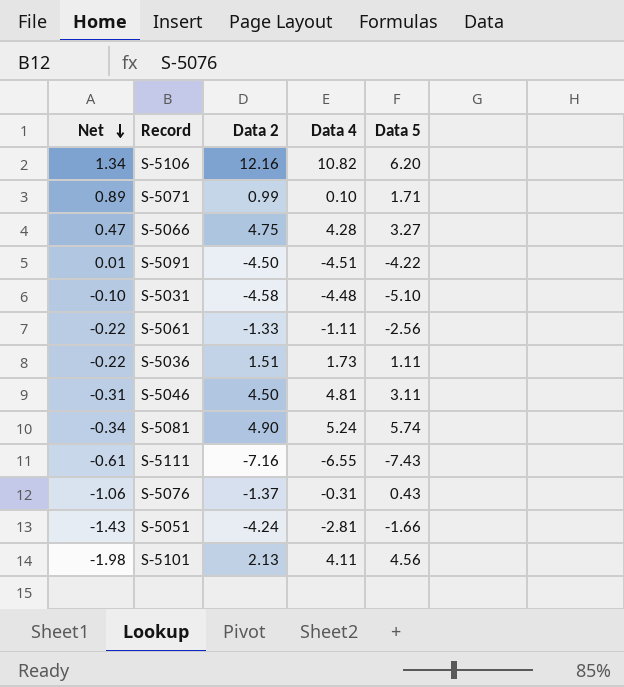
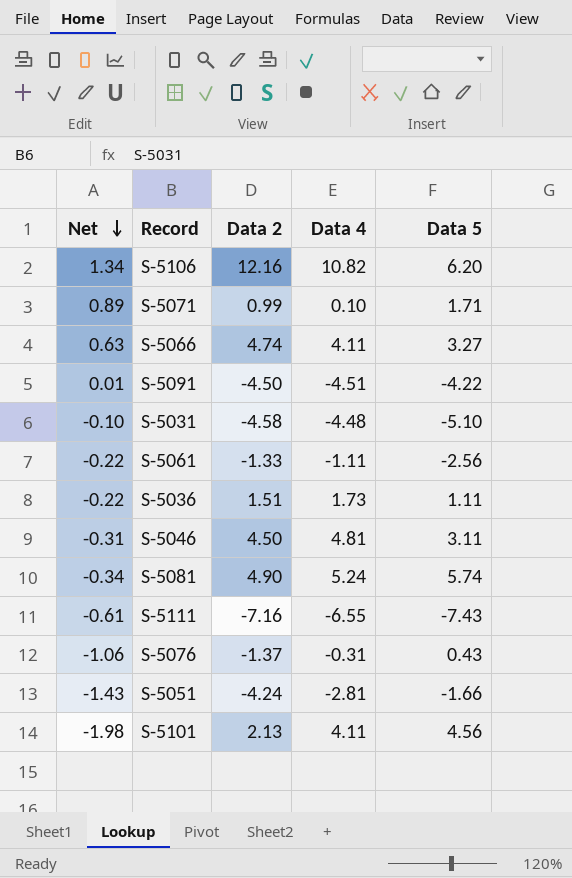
S-5066 | Net: 0.47 -> 0.63
S-5066 | Data 2: 4.75 -> 4.74
S-5066 | Data 4: 4.28 -> 4.11

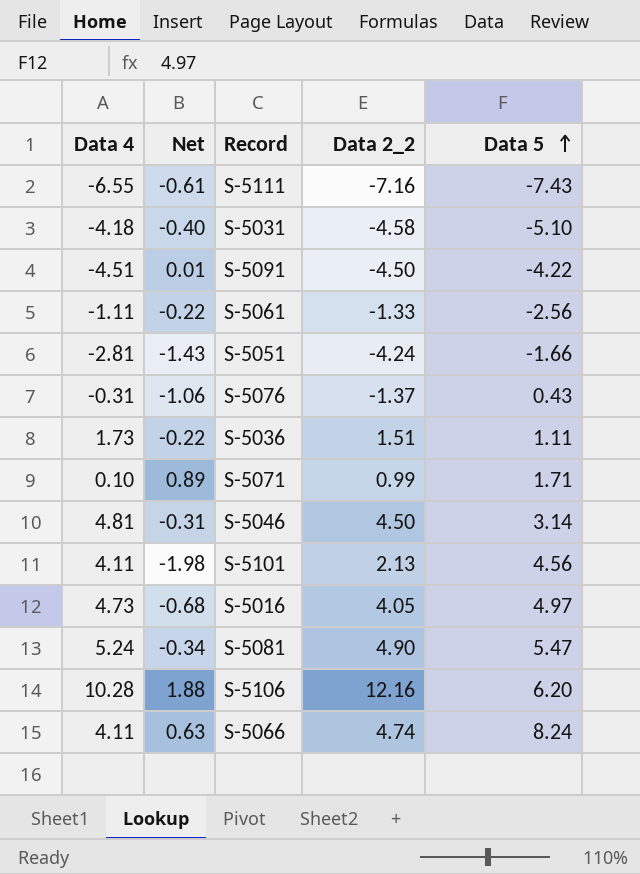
row order: Net descending -> Data 5 ascending
column Data 4 | position: 4 -> 1
column name: Data 2 -> Data 2_2
S-5031 | Data 4: -4.48 -> -4.18
S-5031 | Net: -0.10 -> -0.40
S-5046 | Data 5: 3.11 -> 3.14
row S-5016: none -> 4.73 | -0.68 | 4.05 | 4.97
S-5081 | Data 5: 5.74 -> 5.47
S-5106 | Data 4: 10.82 -> 10.28
S-5106 | Net: 1.34 -> 1.88
S-5066 | Data 5: 3.27 -> 8.24

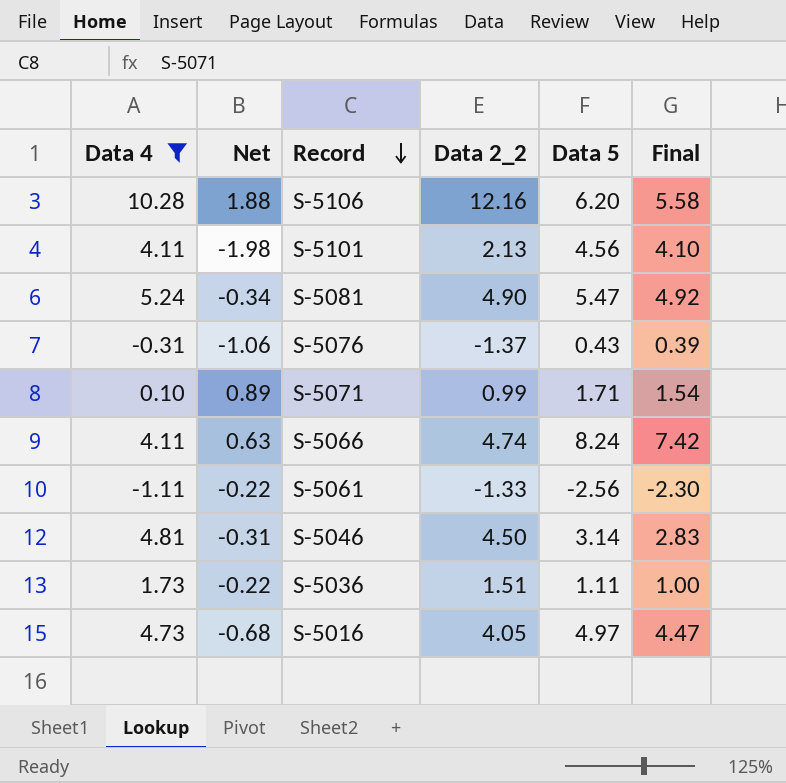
filter: none -> Data 4 >= -1.11
row order: Data 5 ascending -> Record descending
column Final | formula: none -> [Data 5] * 0.9

